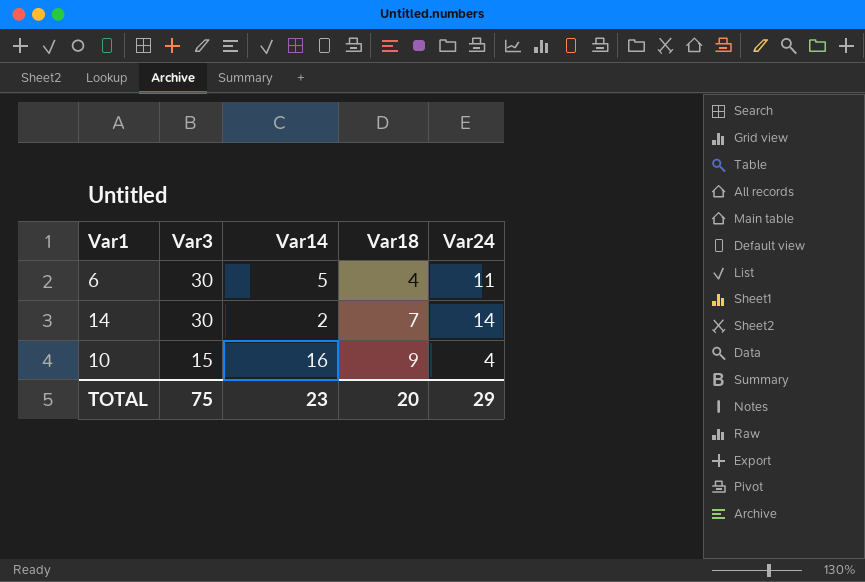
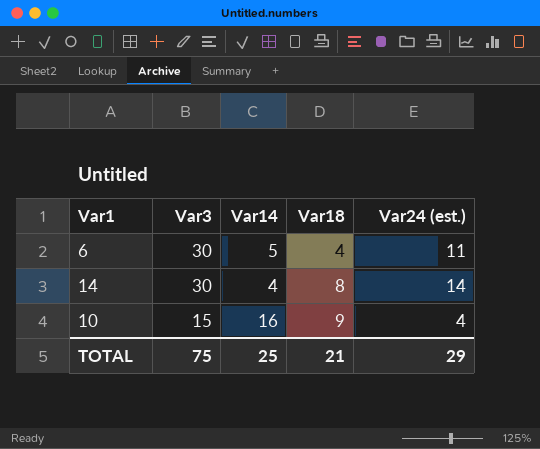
column name: Var24 -> Var24 (est.)
14 | Var14: 2 -> 4
14 | Var18: 7 -> 8
TOTAL | Var14: 23 -> 25
TOTAL | Var18: 20 -> 21

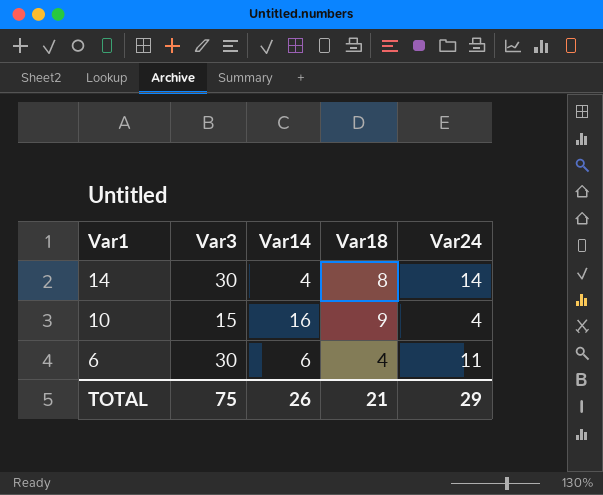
row order: Var3 descending -> Var1 descending
column name: Var24 (est.) -> Var24
6 | Var14: 5 -> 6
TOTAL | Var14: 25 -> 26

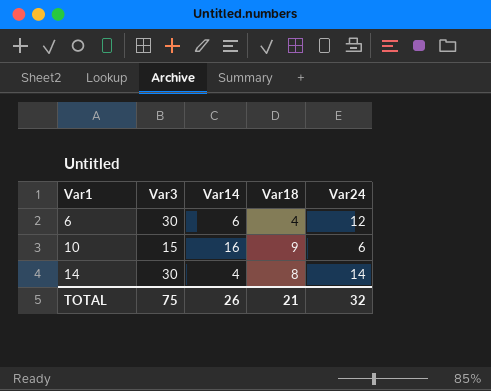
row order: Var1 descending -> Var1 ascending
6 | Var24: 11 -> 12
10 | Var24: 4 -> 6
TOTAL | Var24: 29 -> 32

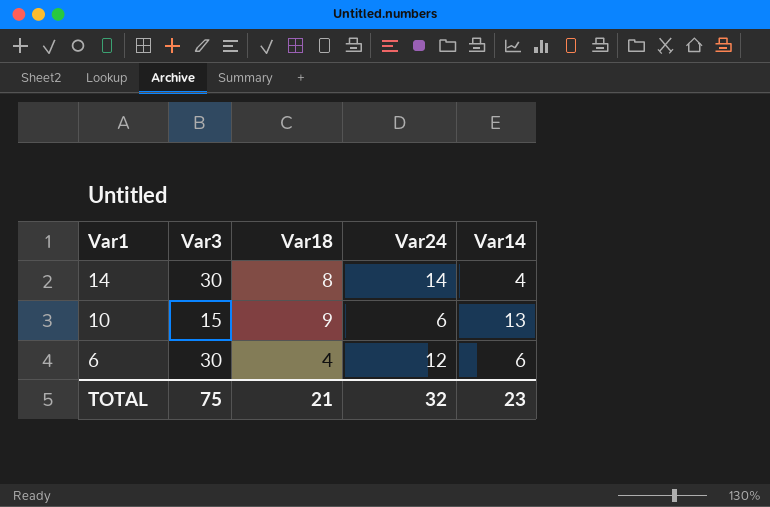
row order: Var1 ascending -> Var1 descending
column Var14 | position: 3 -> 5
10 | Var14: 16 -> 13
TOTAL | Var14: 26 -> 23

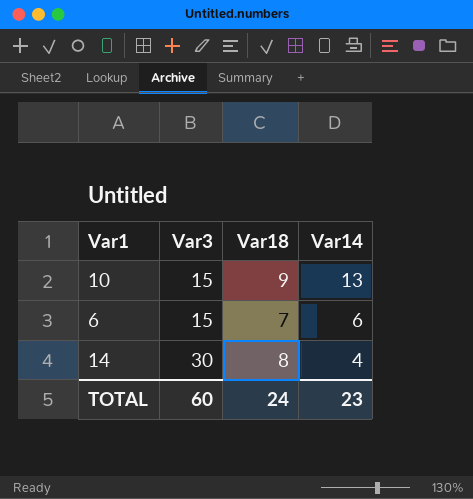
row order: Var1 descending -> Var3 ascending
column Var24 | position: 4 -> none
6 | Var3: 30 -> 15
6 | Var18: 4 -> 7
TOTAL | Var3: 75 -> 60
TOTAL | Var18: 21 -> 24

